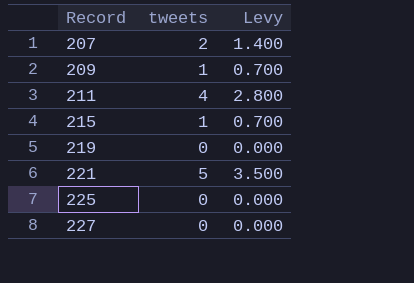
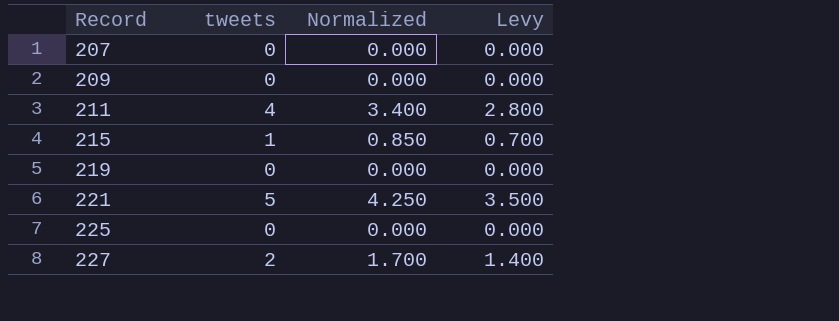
column Normalized | formula: none -> [tweets] * 0.85
207 | tweets: 2 -> 0
207 | Levy: 1.400 -> 0.000
209 | tweets: 1 -> 0
209 | Levy: 0.700 -> 0.000
227 | tweets: 0 -> 2
227 | Levy: 0.000 -> 1.400

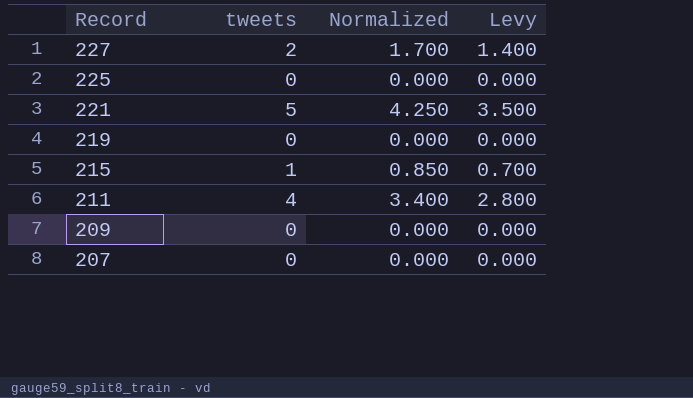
row order: Record ascending -> Record descending

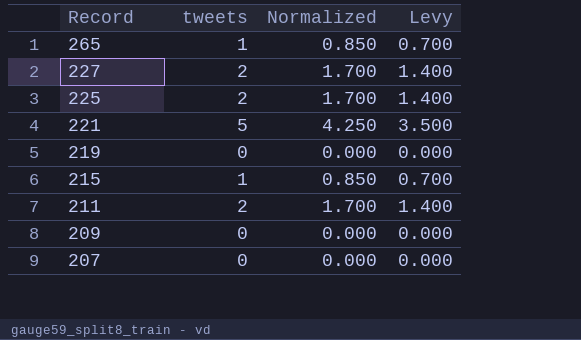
row 265: none -> 1 | 0.850 | 0.700
225 | tweets: 0 -> 2
225 | Normalized: 0.000 -> 1.700
225 | Levy: 0.000 -> 1.400
211 | tweets: 4 -> 2
211 | Normalized: 3.400 -> 1.700
211 | Levy: 2.800 -> 1.400

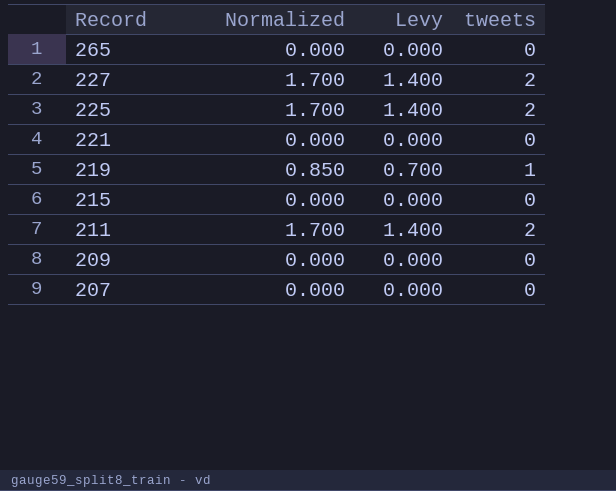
column tweets | position: 2 -> 4
265 | Normalized: 0.850 -> 0.000
265 | Levy: 0.700 -> 0.000
265 | tweets: 1 -> 0
221 | Normalized: 4.250 -> 0.000
221 | Levy: 3.500 -> 0.000
221 | tweets: 5 -> 0
219 | Normalized: 0.000 -> 0.850
219 | Levy: 0.000 -> 0.700
219 | tweets: 0 -> 1
215 | Normalized: 0.850 -> 0.000
215 | Levy: 0.700 -> 0.000
215 | tweets: 1 -> 0

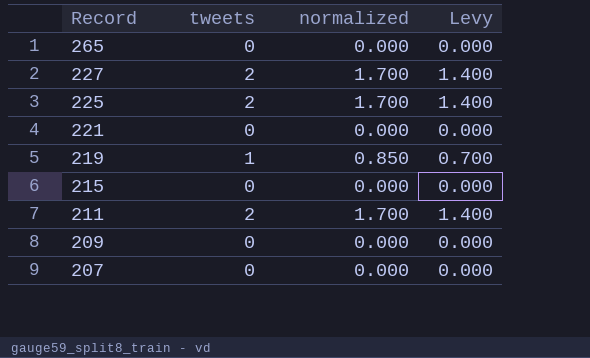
column tweets | position: 4 -> 2
column name: Normalized -> normalized

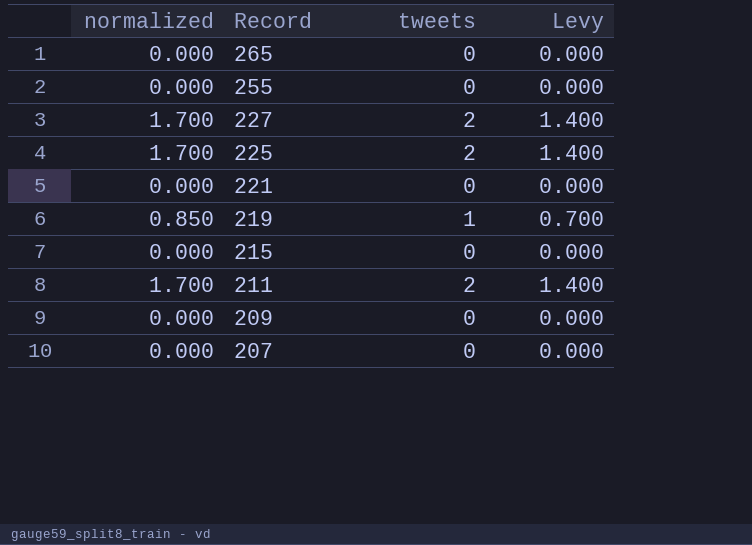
column normalized | position: 3 -> 1
row 255: none -> 0.000 | 0 | 0.000

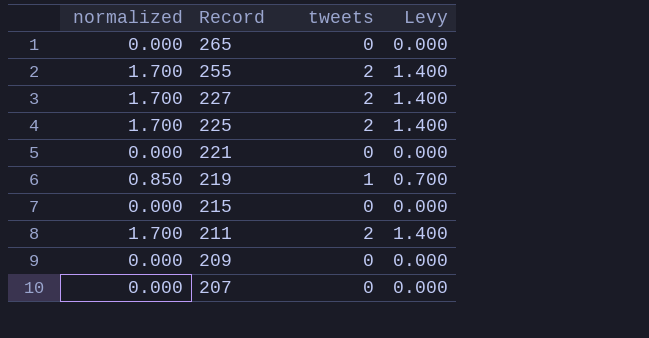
255 | normalized: 0.000 -> 1.700
255 | tweets: 0 -> 2
255 | Levy: 0.000 -> 1.400

